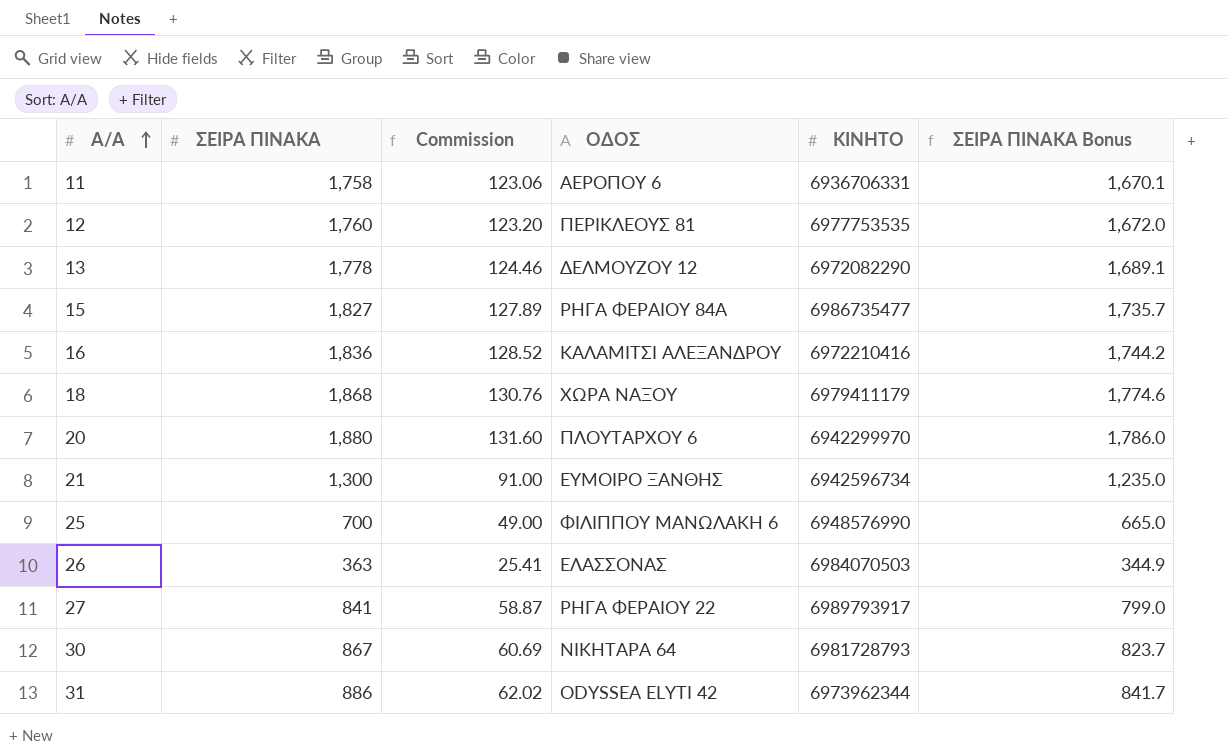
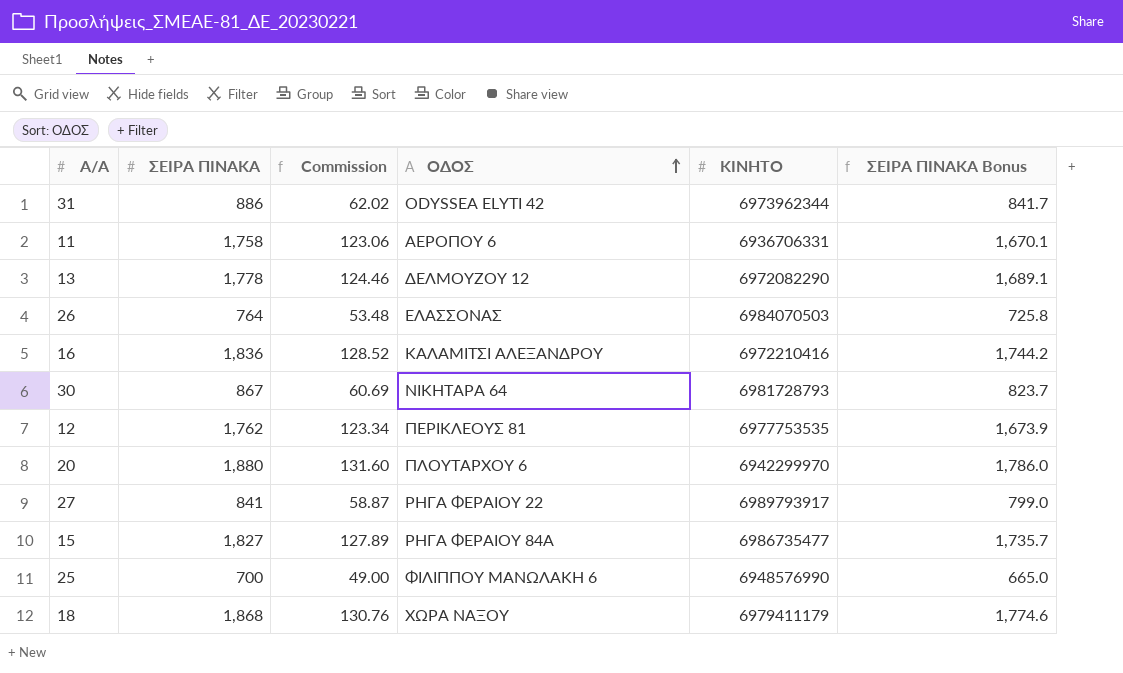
row order: Α/Α ascending -> ΟΔΟΣ ascending
row 21: 1,300 | 91.00 | ΕΥΜΟΙΡΟ ΞΑΝΘΗΣ | 6942596734 | 1,235.0 -> none
26 | ΣΕΙΡΑ ΠΙΝΑΚΑ: 363 -> 764
26 | Commission: 25.41 -> 53.48
26 | ΣΕΙΡΑ ΠΙΝΑΚΑ Bonus: 344.9 -> 725.8
12 | ΣΕΙΡΑ ΠΙΝΑΚΑ: 1,760 -> 1,762
12 | Commission: 123.20 -> 123.34
12 | ΣΕΙΡΑ ΠΙΝΑΚΑ Bonus: 1,672.0 -> 1,673.9

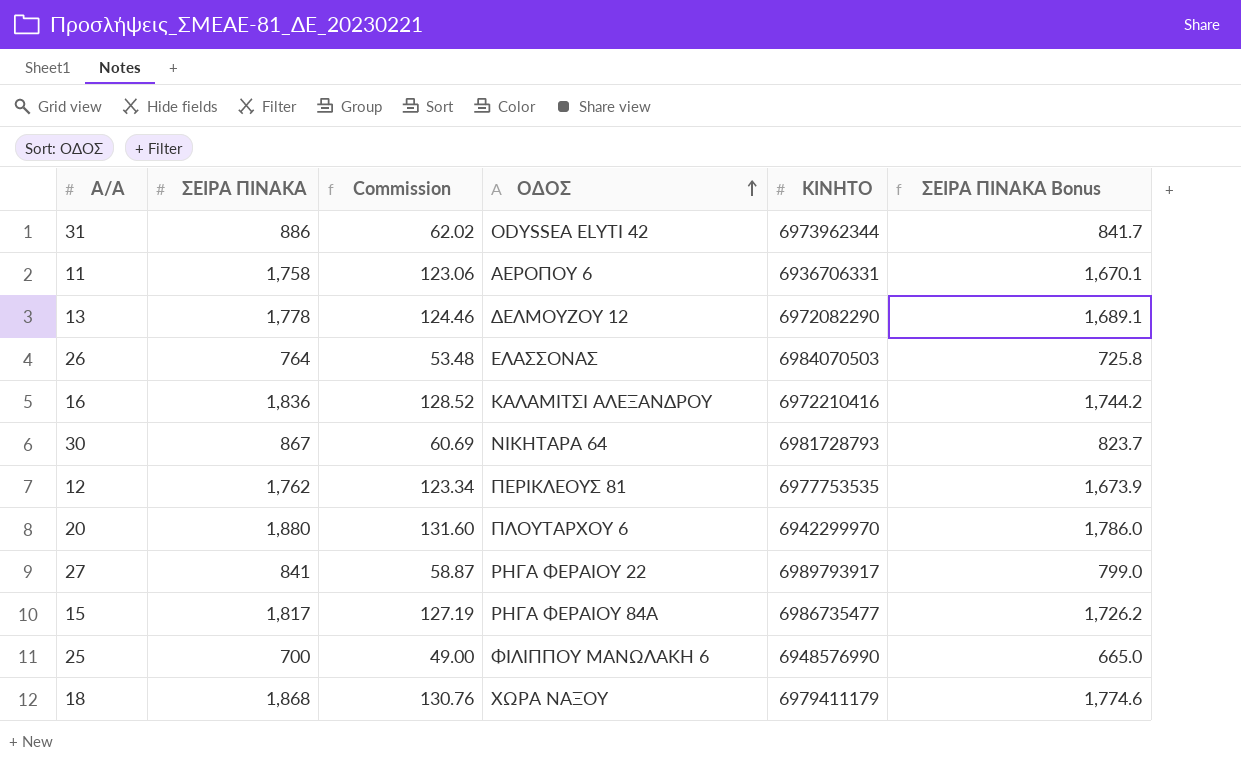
15 | ΣΕΙΡΑ ΠΙΝΑΚΑ: 1,827 -> 1,817
15 | Commission: 127.89 -> 127.19
15 | ΣΕΙΡΑ ΠΙΝΑΚΑ Bonus: 1,735.7 -> 1,726.2

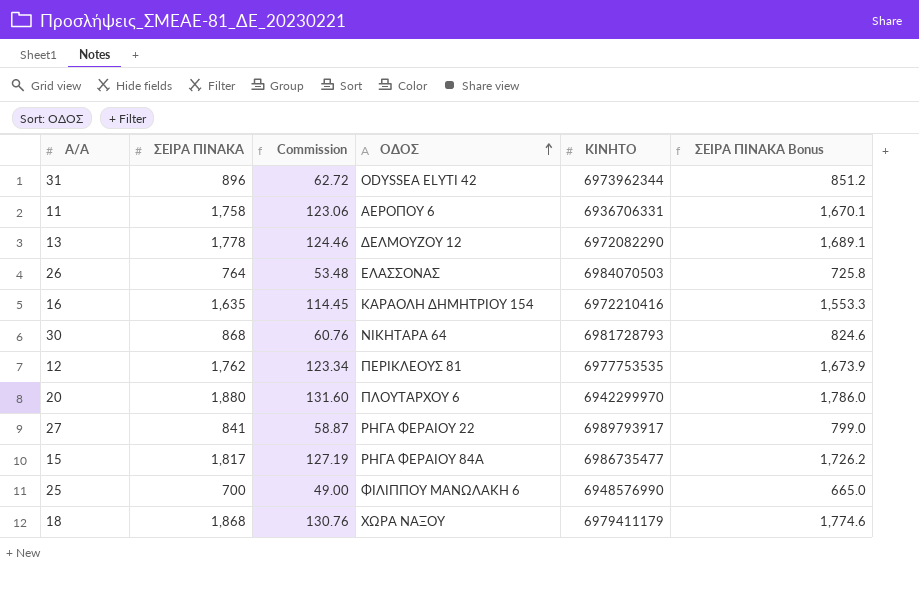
31 | ΣΕΙΡΑ ΠΙΝΑΚΑ: 886 -> 896
31 | Commission: 62.02 -> 62.72
31 | ΣΕΙΡΑ ΠΙΝΑΚΑ Bonus: 841.7 -> 851.2
16 | ΣΕΙΡΑ ΠΙΝΑΚΑ: 1,836 -> 1,635
16 | Commission: 128.52 -> 114.45
16 | ΟΔΟΣ: ΚΑΛΑΜΙΤΣΙ ΑΛΕΞΑΝΔΡΟΥ -> ΚΑΡΑΟΛΗ ΔΗΜΗΤΡΙΟΥ 154
16 | ΣΕΙΡΑ ΠΙΝΑΚΑ Bonus: 1,744.2 -> 1,553.3
30 | ΣΕΙΡΑ ΠΙΝΑΚΑ: 867 -> 868
30 | Commission: 60.69 -> 60.76
30 | ΣΕΙΡΑ ΠΙΝΑΚΑ Bonus: 823.7 -> 824.6

